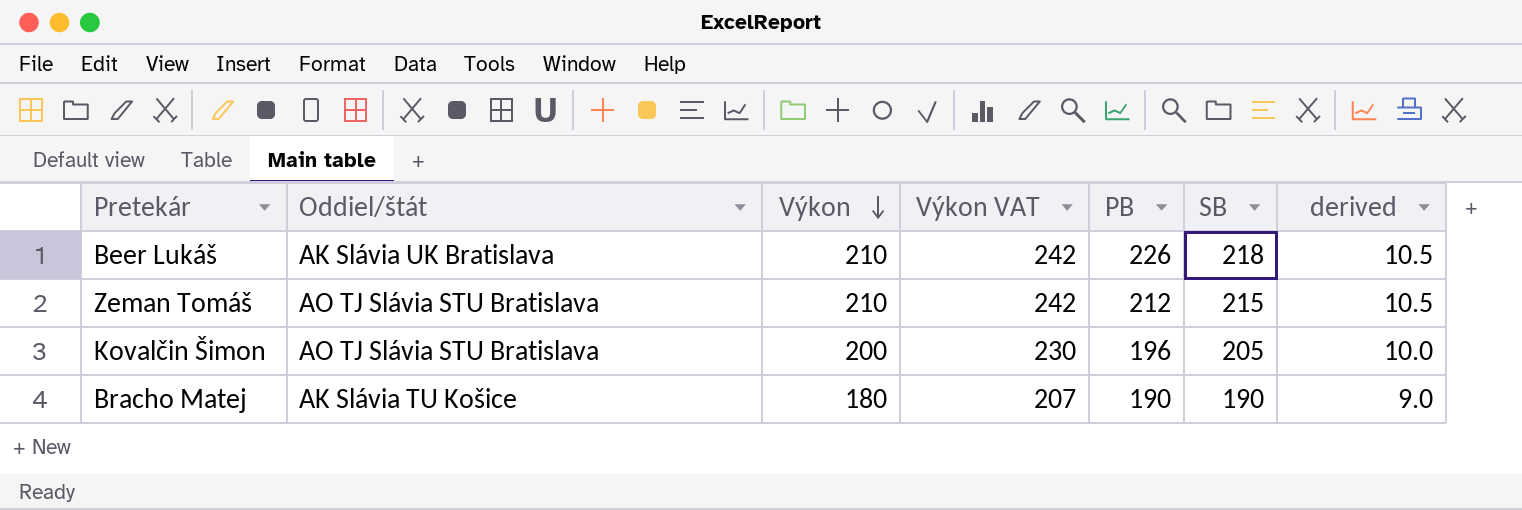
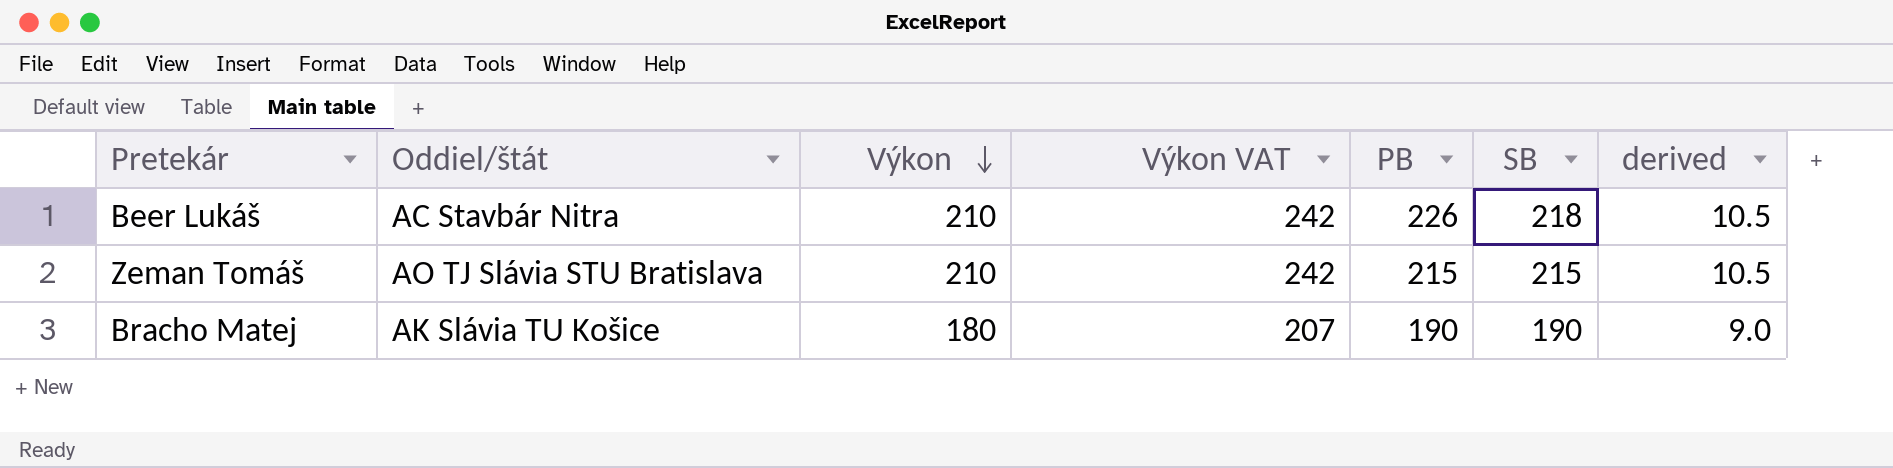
row Kovalčin Šimon: AO TJ Slávia STU Bratislava | 200 | 230 | 196 | 205 | 10.0 -> none
Beer Lukáš | Oddiel/štát: AK Slávia UK Bratislava -> AC Stavbár Nitra
Zeman Tomáš | PB: 212 -> 215

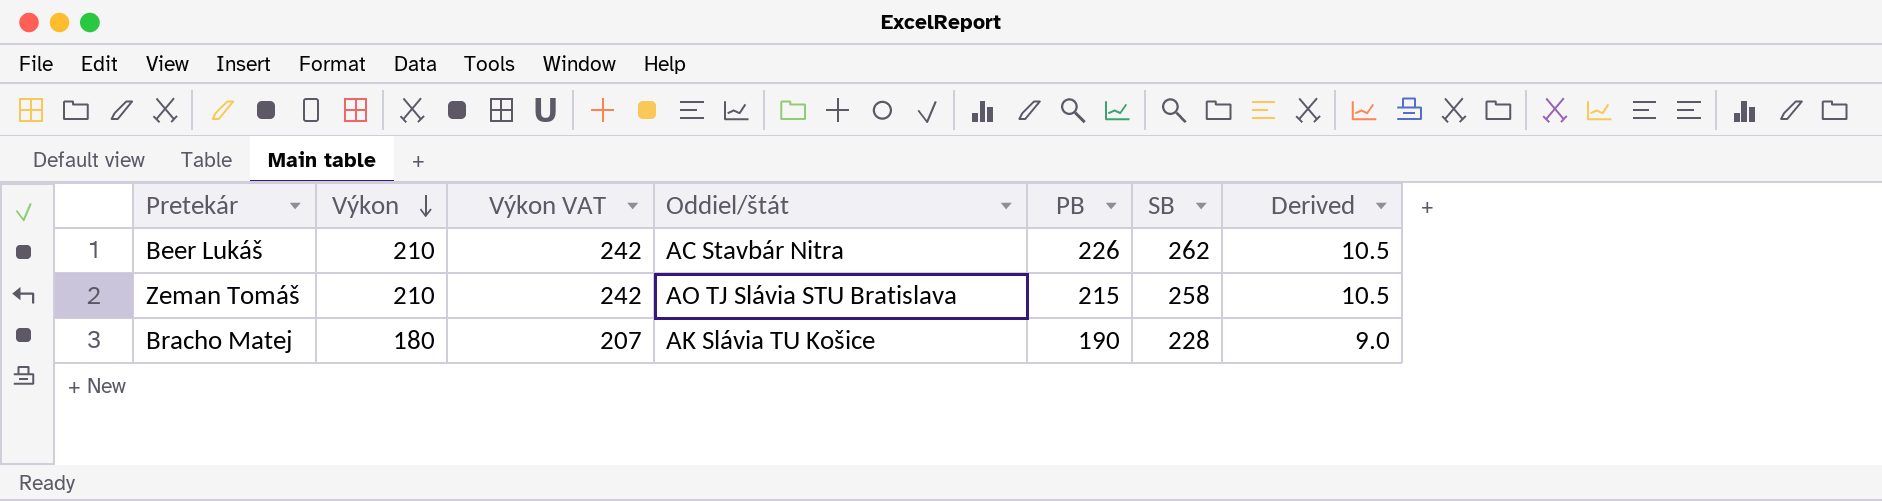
column Oddiel/štát | position: 2 -> 4
column name: derived -> Derived
Beer Lukáš | SB: 218 -> 262
Zeman Tomáš | SB: 215 -> 258
Bracho Matej | SB: 190 -> 228

